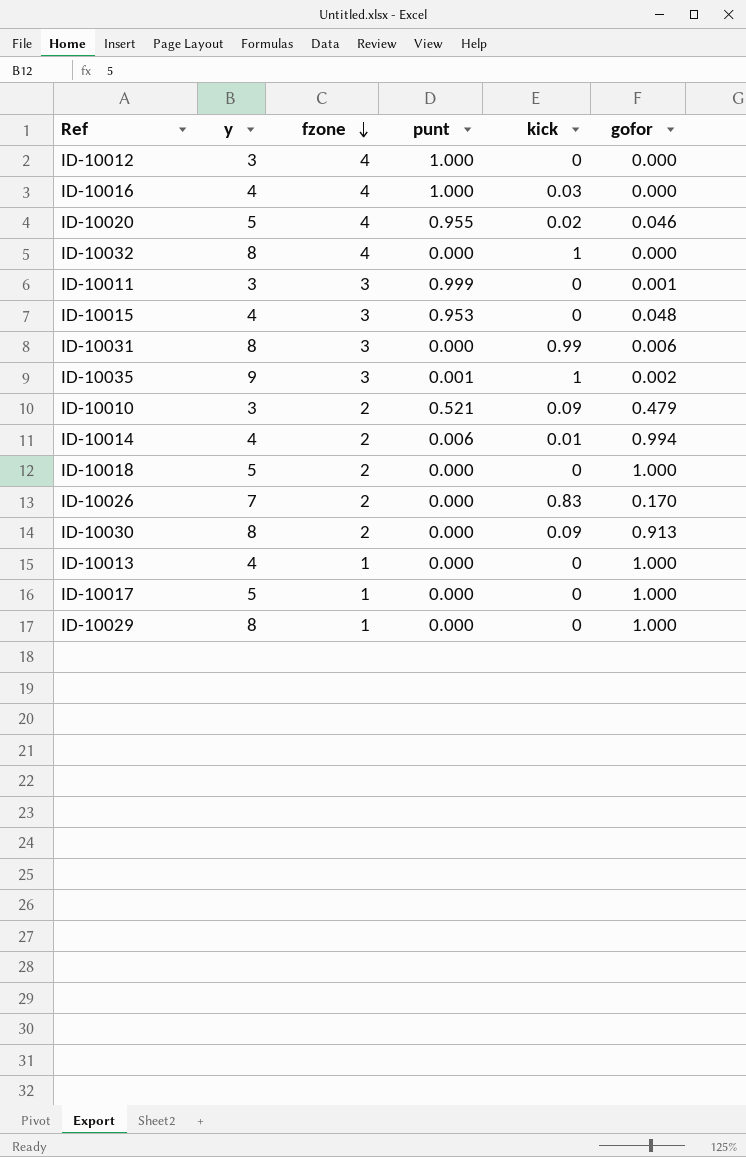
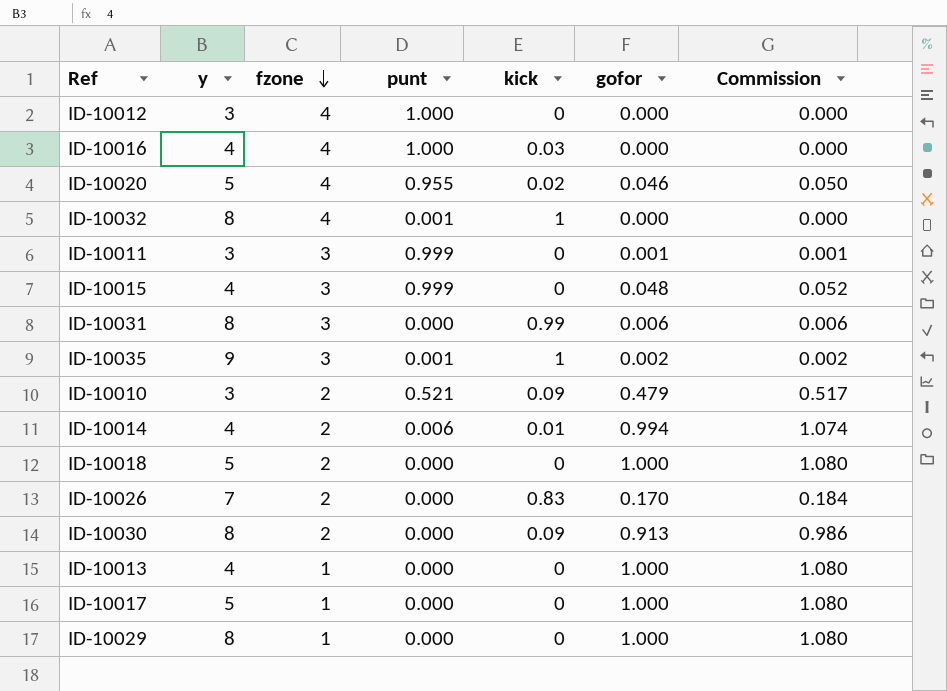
column Commission | formula: none -> [gofor] * 1.08
ID-10032 | punt: 0.000 -> 0.001
ID-10015 | punt: 0.953 -> 0.999

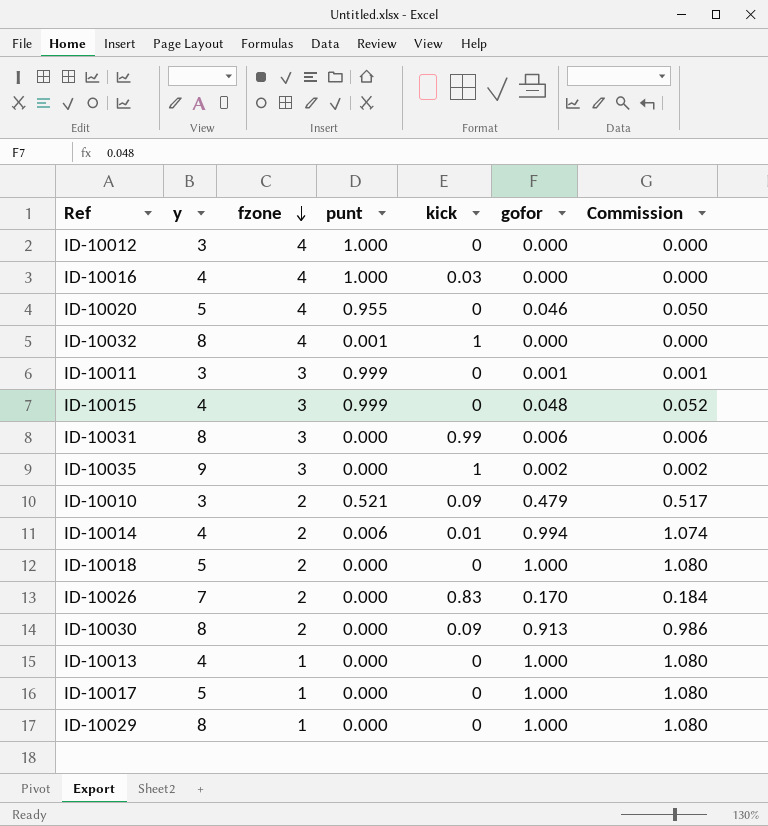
ID-10020 | kick: 0.02 -> 0
ID-10035 | punt: 0.001 -> 0.000

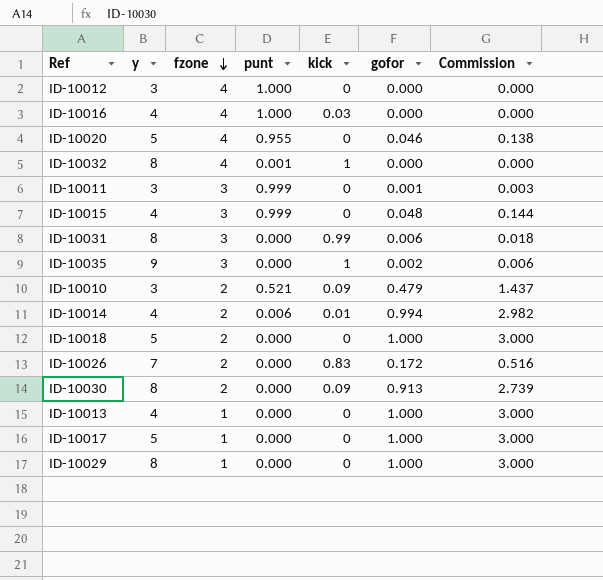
column Commission | formula: [gofor] * 1.08 -> [gofor] * 3
ID-10026 | gofor: 0.170 -> 0.172

